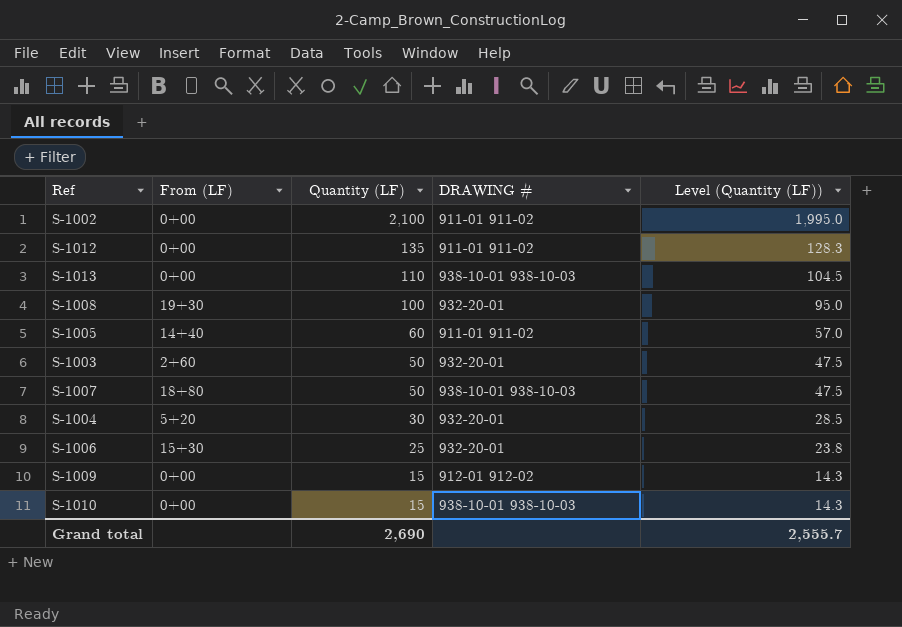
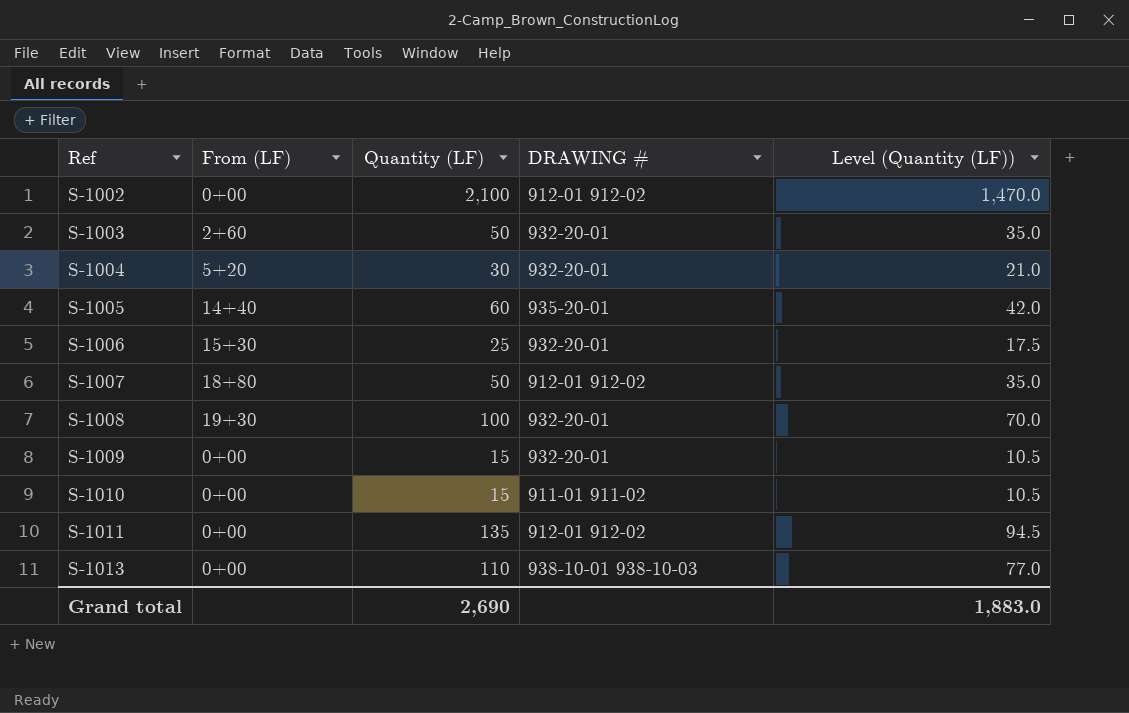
row order: Quantity (LF) descending -> Ref ascending
column Level (Quantity (LF)) | formula: [Quantity (LF)] * 0.95 -> [Quantity (LF)] * 0.7
row S-1012: 0+00 | 135 | 911-01 911-02 | 128.3 -> none
S-1002 | DRAWING #: 911-01 911-02 -> 912-01 912-02
S-1005 | DRAWING #: 911-01 911-02 -> 935-20-01
S-1007 | DRAWING #: 938-10-01 938-10-03 -> 912-01 912-02
S-1009 | DRAWING #: 912-01 912-02 -> 932-20-01
S-1010 | DRAWING #: 938-10-01 938-10-03 -> 911-01 911-02
row S-1011: none -> 0+00 | 135 | 912-01 912-02 | 94.5
Grand total | Level (Quantity (LF)): 2,555.7 -> 1,883.0

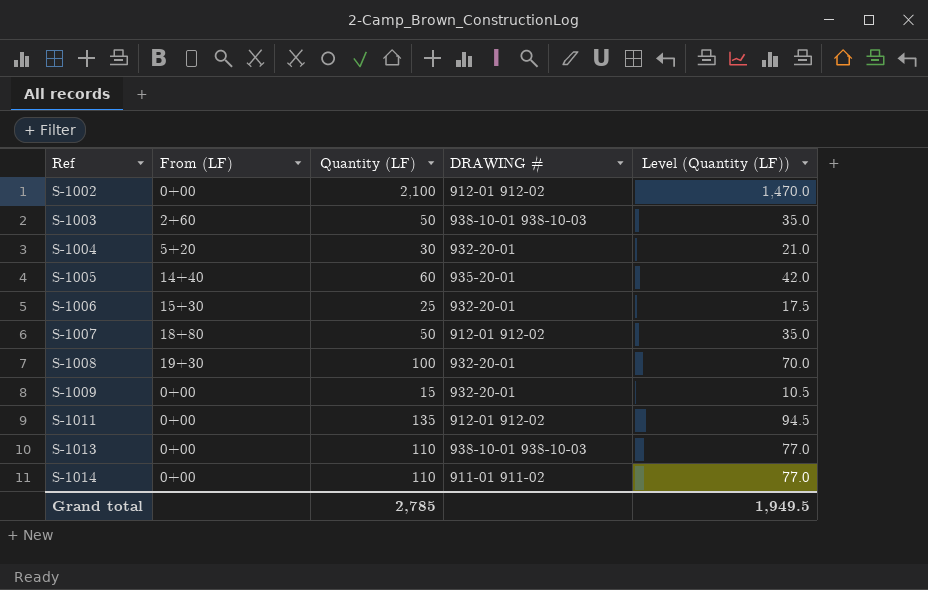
row S-1010: 0+00 | 15 | 911-01 911-02 | 10.5 -> none
S-1003 | DRAWING #: 932-20-01 -> 938-10-01 938-10-03
row S-1014: none -> 0+00 | 110 | 911-01 911-02 | 77.0
Grand total | Quantity (LF): 2,690 -> 2,785
Grand total | Level (Quantity (LF)): 1,883.0 -> 1,949.5

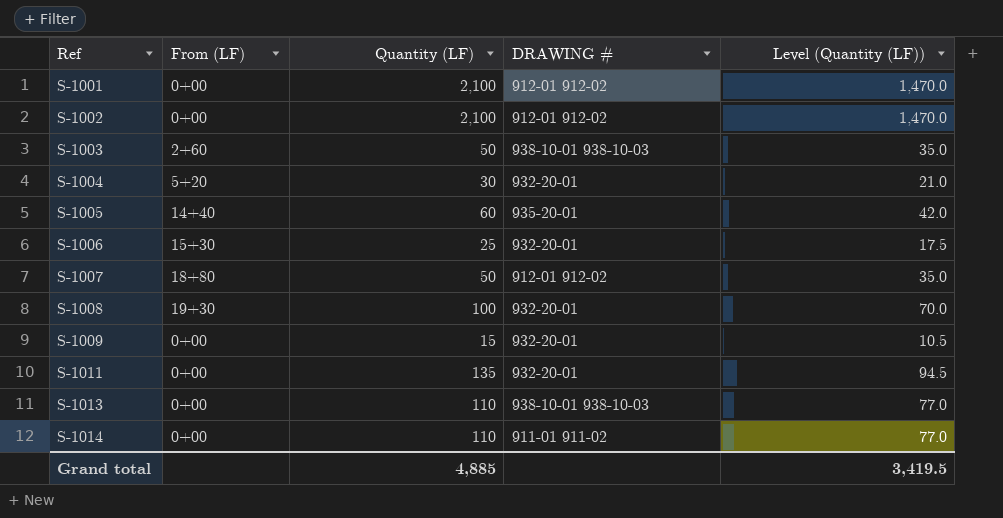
row S-1001: none -> 0+00 | 2,100 | 912-01 912-02 | 1,470.0
S-1011 | DRAWING #: 912-01 912-02 -> 932-20-01
Grand total | Quantity (LF): 2,785 -> 4,885
Grand total | Level (Quantity (LF)): 1,949.5 -> 3,419.5

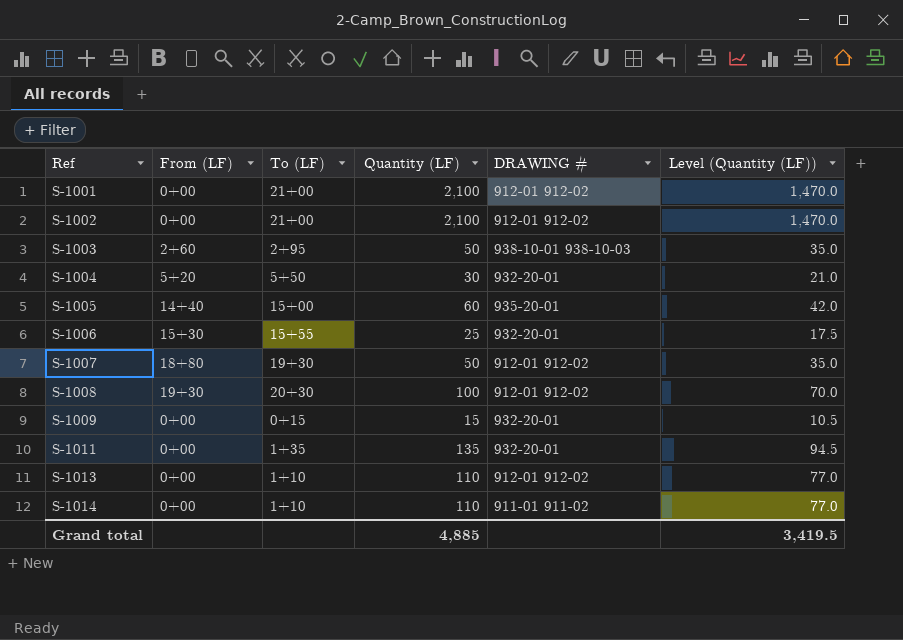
column To (LF) | position: none -> 3
S-1008 | DRAWING #: 932-20-01 -> 912-01 912-02
S-1013 | DRAWING #: 938-10-01 938-10-03 -> 912-01 912-02

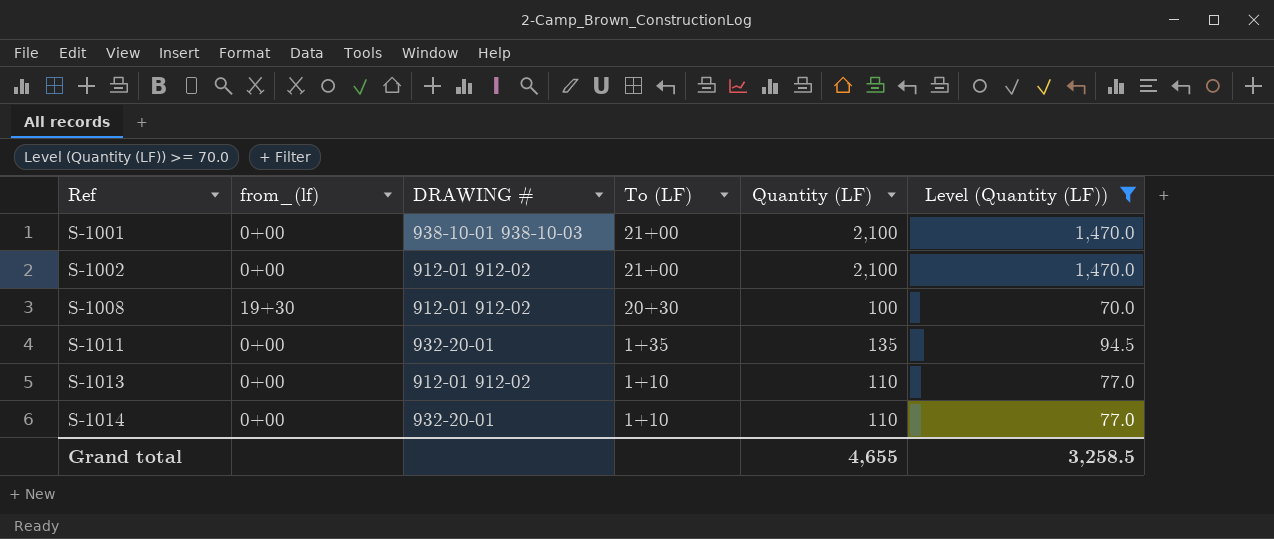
filter: none -> Level (Quantity (LF)) >= 70.0
column name: From (LF) -> from_(lf)
column DRAWING # | position: 5 -> 3
S-1001 | DRAWING #: 912-01 912-02 -> 938-10-01 938-10-03
S-1014 | DRAWING #: 911-01 911-02 -> 932-20-01
Grand total | Quantity (LF): 4,885 -> 4,655
Grand total | Level (Quantity (LF)): 3,419.5 -> 3,258.5

